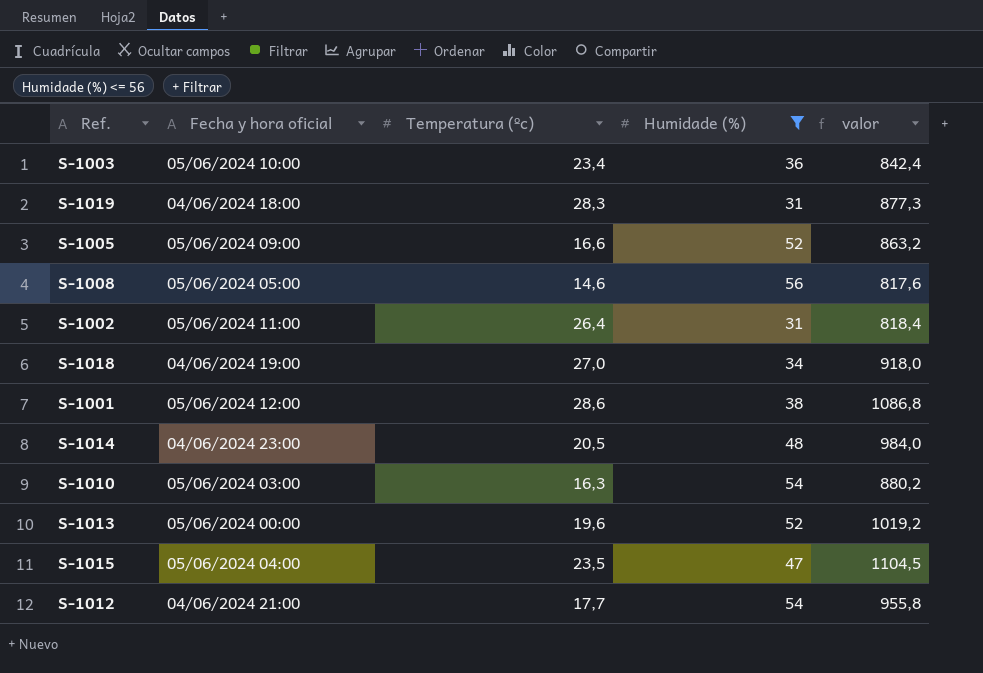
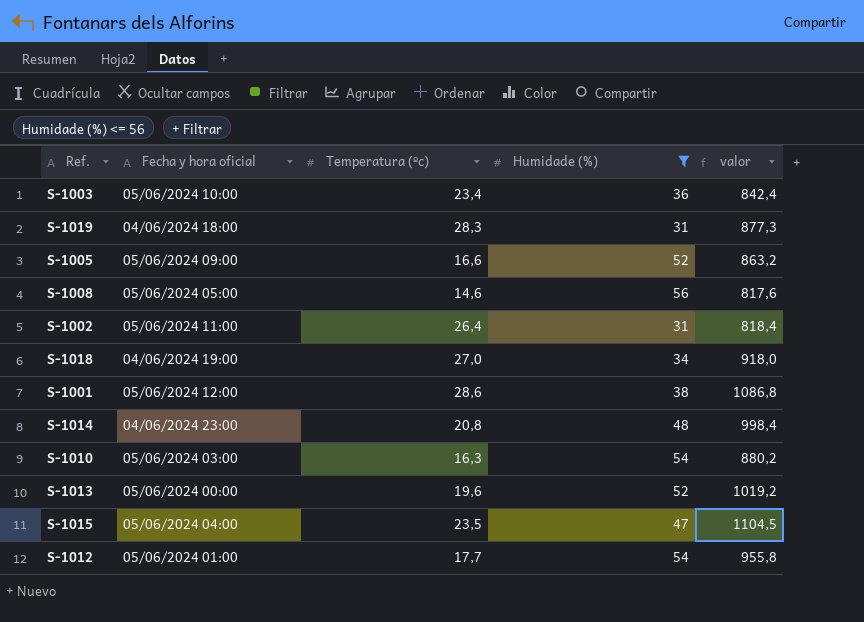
S-1014 | Temperatura (ºc): 20,5 -> 20,8
S-1014 | valor: 984,0 -> 998,4
S-1012 | Fecha y hora oficial: 04/06/2024 21:00 -> 05/06/2024 01:00

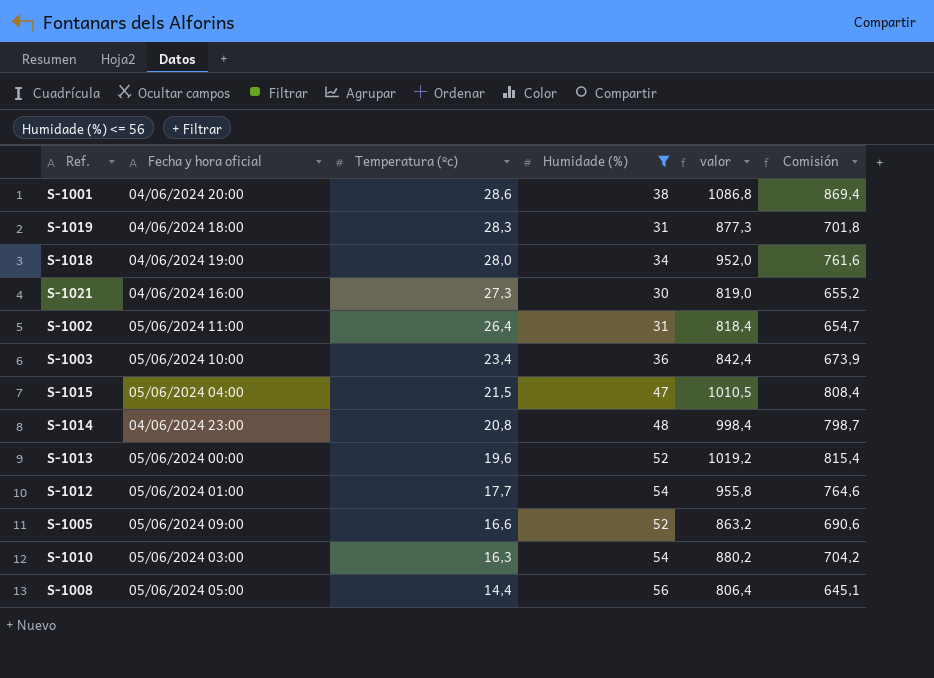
row order: none -> Temperatura (ºc) descending
column Comisión | formula: none -> [valor] * 0,8
S-1001 | Fecha y hora oficial: 05/06/2024 12:00 -> 04/06/2024 20:00
S-1018 | Temperatura (ºc): 27,0 -> 28,0
S-1018 | valor: 918,0 -> 952,0
row S-1021: none -> 04/06/2024 16:00 | 27,3 | 30 | 819,0 | 655,2
S-1015 | Temperatura (ºc): 23,5 -> 21,5
S-1015 | valor: 1104,5 -> 1010,5
S-1008 | Temperatura (ºc): 14,6 -> 14,4
S-1008 | valor: 817,6 -> 806,4

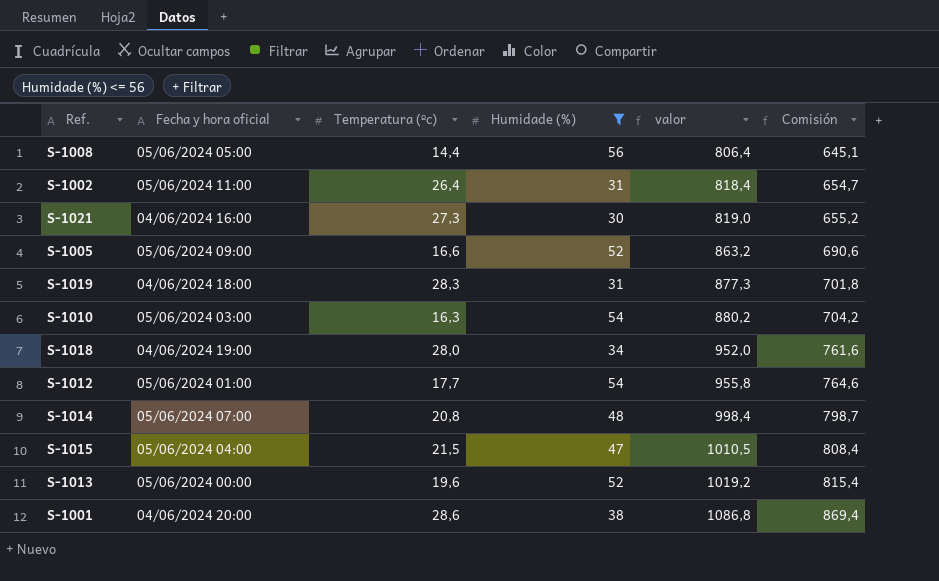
row order: Temperatura (ºc) descending -> valor ascending
row S-1003: 05/06/2024 10:00 | 23,4 | 36 | 842,4 | 673,9 -> none
S-1014 | Fecha y hora oficial: 04/06/2024 23:00 -> 05/06/2024 07:00

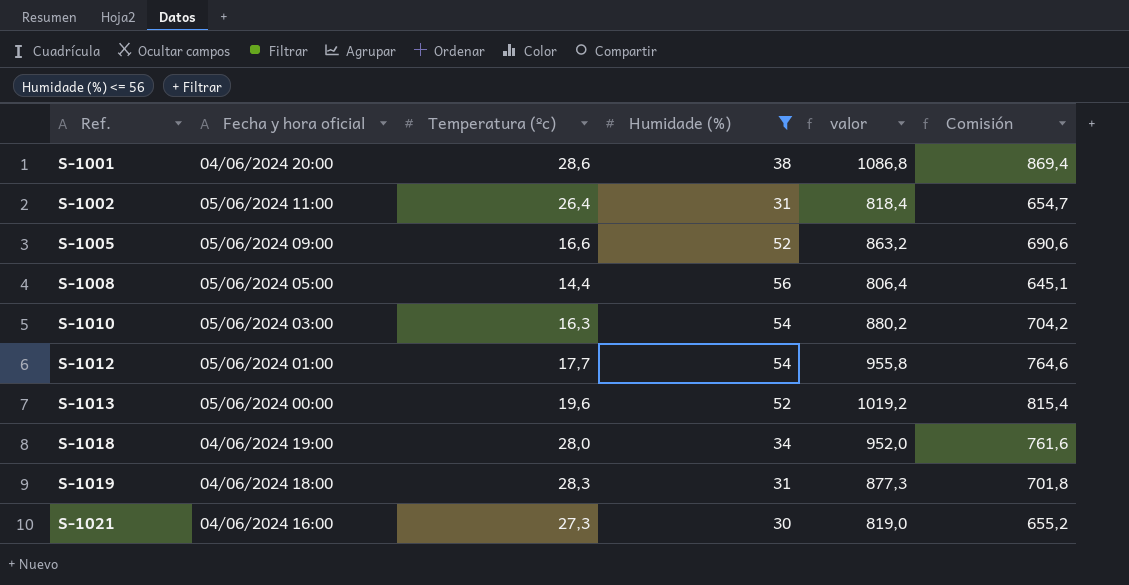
row order: valor ascending -> Ref. ascending
row S-1014: 05/06/2024 07:00 | 20,8 | 48 | 998,4 | 798,7 -> none
row S-1015: 05/06/2024 04:00 | 21,5 | 47 | 1010,5 | 808,4 -> none

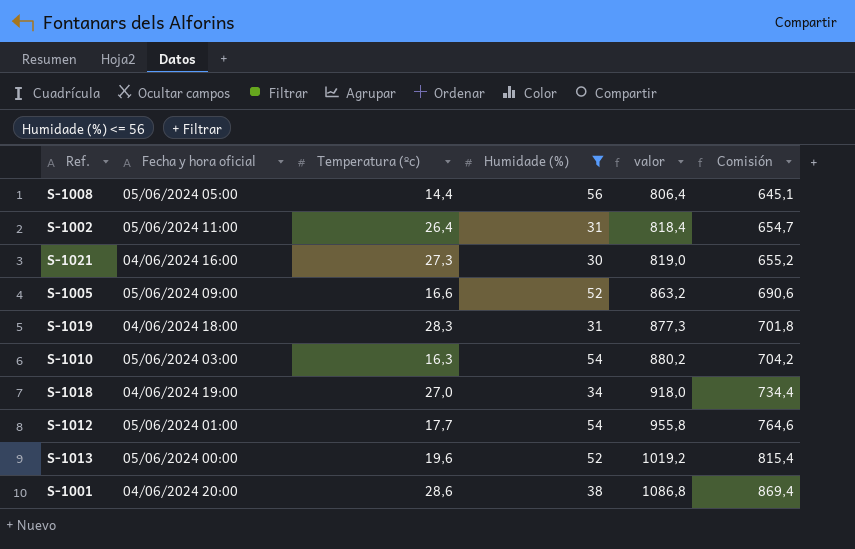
row order: Ref. ascending -> valor ascending
S-1018 | Temperatura (ºc): 28,0 -> 27,0
S-1018 | valor: 952,0 -> 918,0
S-1018 | Comisión: 761,6 -> 734,4

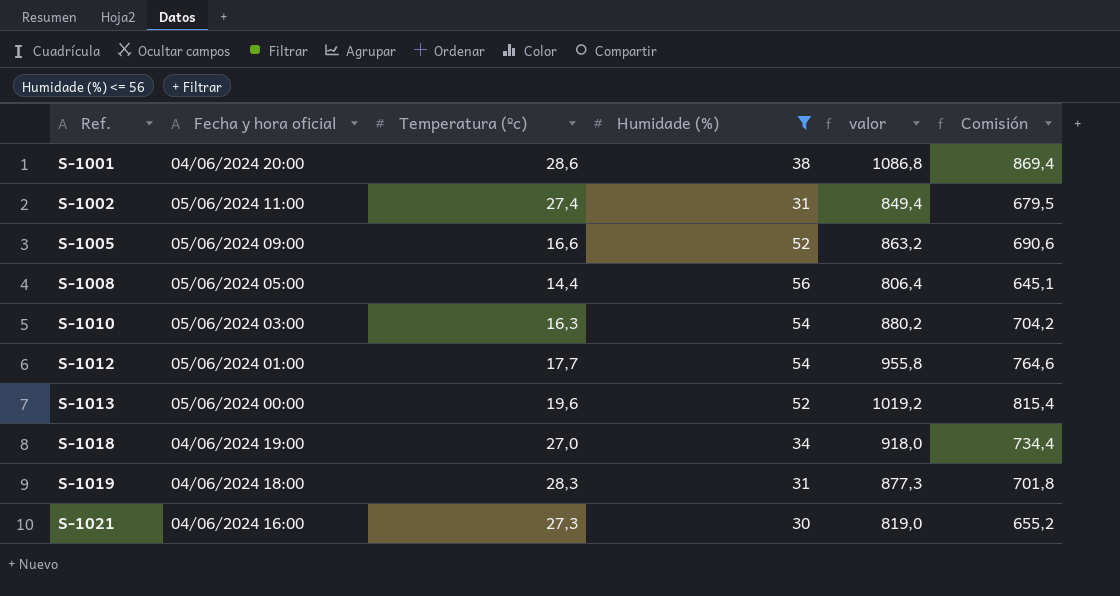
row order: valor ascending -> Ref. ascending
S-1002 | Temperatura (ºc): 26,4 -> 27,4
S-1002 | valor: 818,4 -> 849,4
S-1002 | Comisión: 654,7 -> 679,5

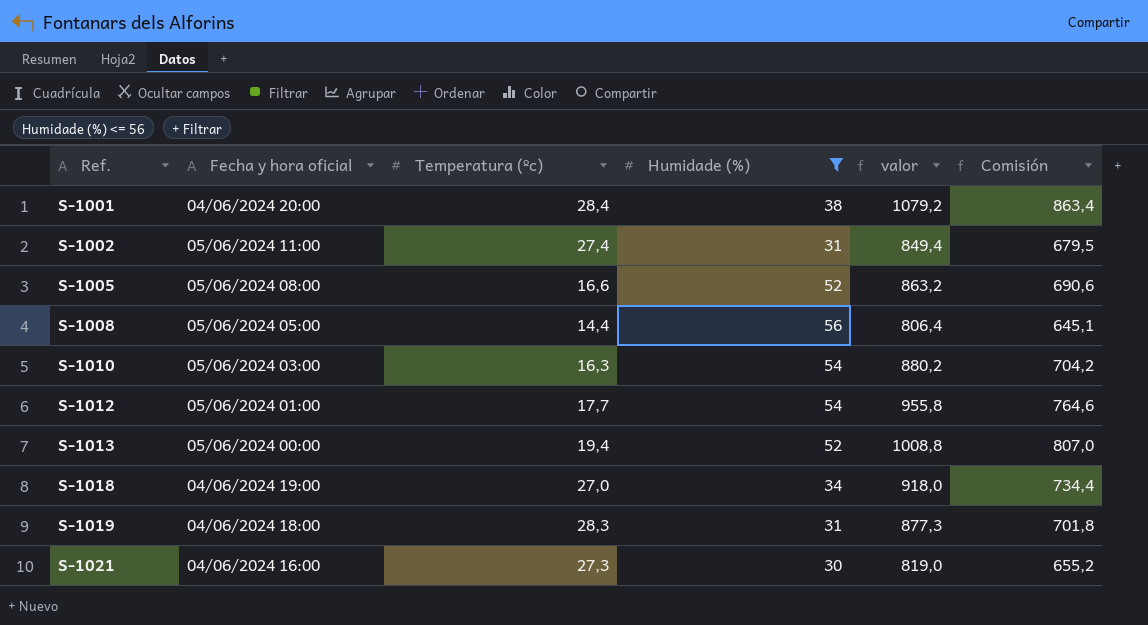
S-1001 | Temperatura (ºc): 28,6 -> 28,4
S-1001 | valor: 1086,8 -> 1079,2
S-1001 | Comisión: 869,4 -> 863,4
S-1005 | Fecha y hora oficial: 05/06/2024 09:00 -> 05/06/2024 08:00
S-1013 | Temperatura (ºc): 19,6 -> 19,4
S-1013 | valor: 1019,2 -> 1008,8
S-1013 | Comisión: 815,4 -> 807,0

